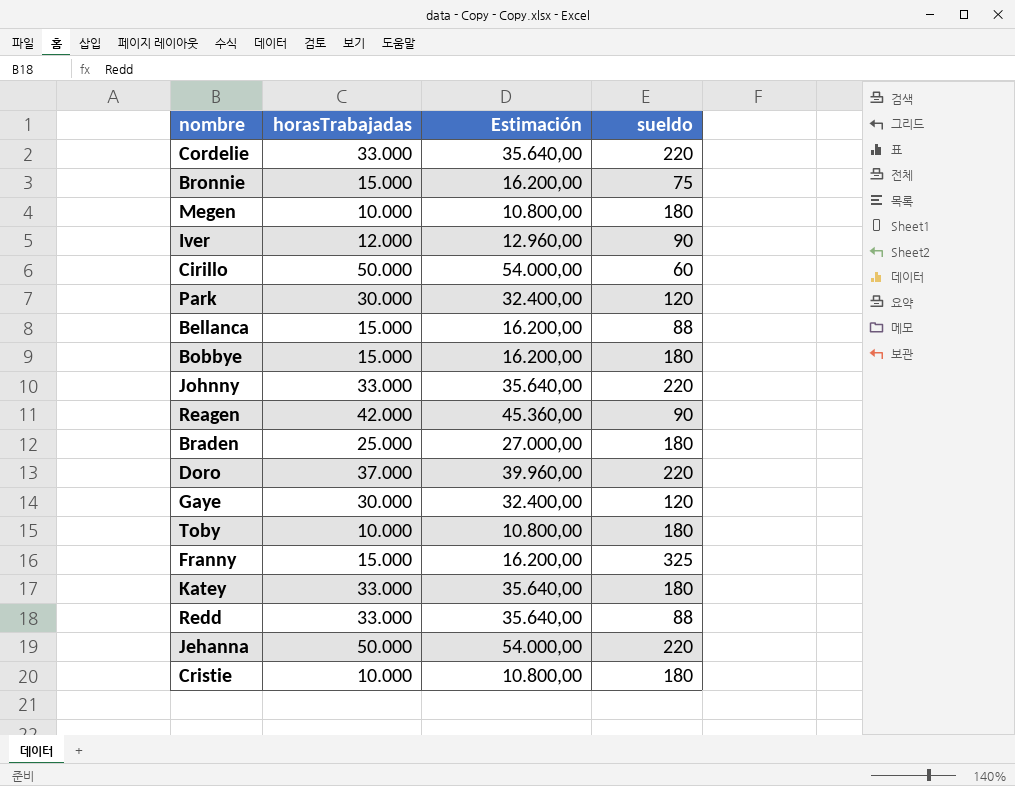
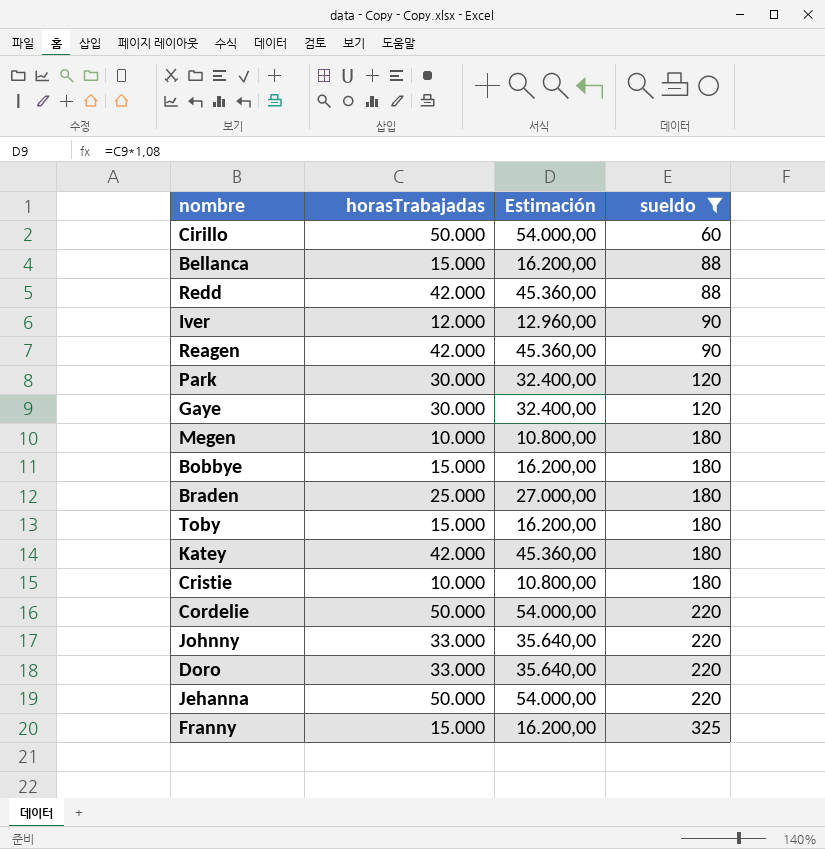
filter: none -> sueldo != 75
row order: none -> sueldo ascending
Redd | horasTrabajadas: 33.000 -> 42.000
Redd | Estimación: 35.640,00 -> 45.360,00
Toby | horasTrabajadas: 10.000 -> 15.000
Toby | Estimación: 10.800,00 -> 16.200,00
Katey | horasTrabajadas: 33.000 -> 42.000
Katey | Estimación: 35.640,00 -> 45.360,00
Cordelie | horasTrabajadas: 33.000 -> 50.000
Cordelie | Estimación: 35.640,00 -> 54.000,00
Doro | horasTrabajadas: 37.000 -> 33.000
Doro | Estimación: 39.960,00 -> 35.640,00

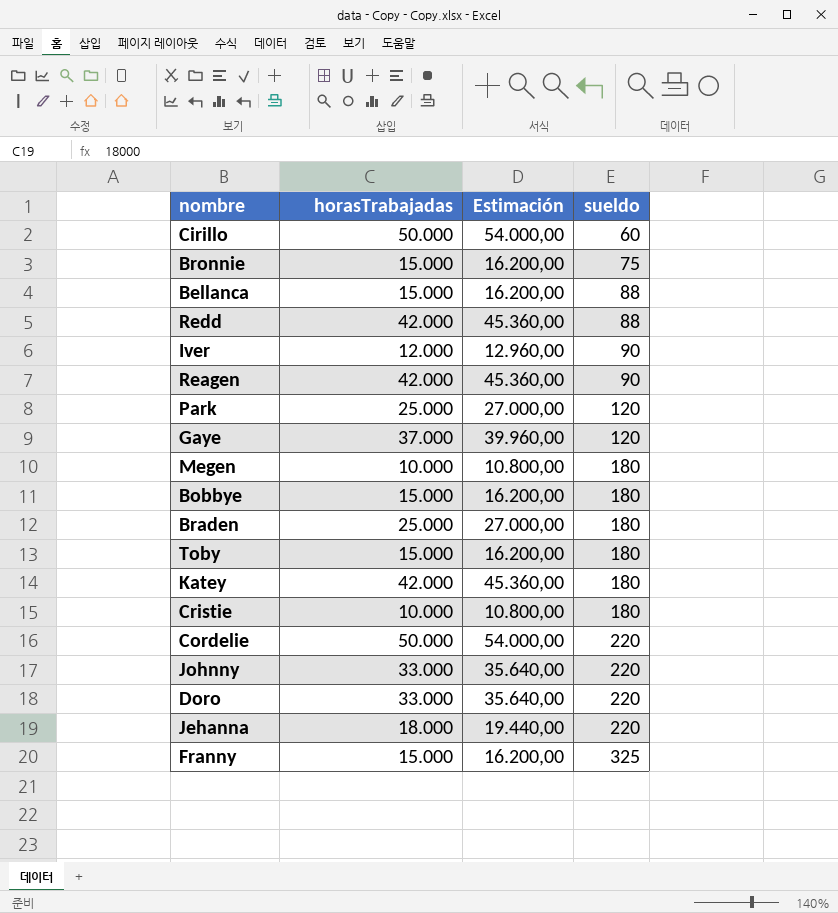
filter: sueldo != 75 -> none
Park | horasTrabajadas: 30.000 -> 25.000
Park | Estimación: 32.400,00 -> 27.000,00
Gaye | horasTrabajadas: 30.000 -> 37.000
Gaye | Estimación: 32.400,00 -> 39.960,00
Jehanna | horasTrabajadas: 50.000 -> 18.000
Jehanna | Estimación: 54.000,00 -> 19.440,00

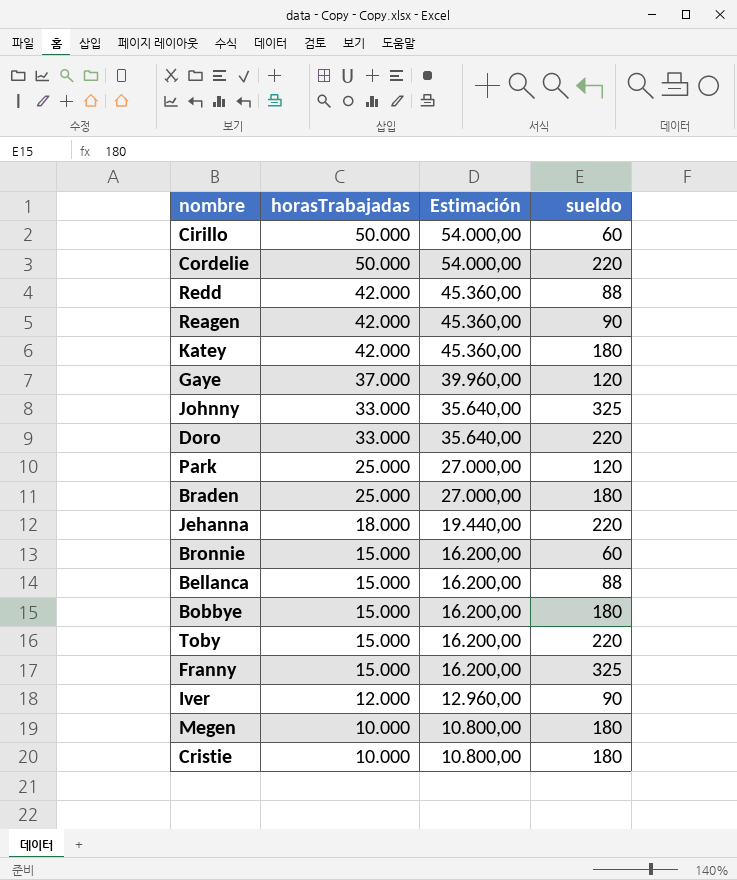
row order: sueldo ascending -> horasTrabajadas descending
Johnny | sueldo: 220 -> 325
Bronnie | sueldo: 75 -> 60
Toby | sueldo: 180 -> 220

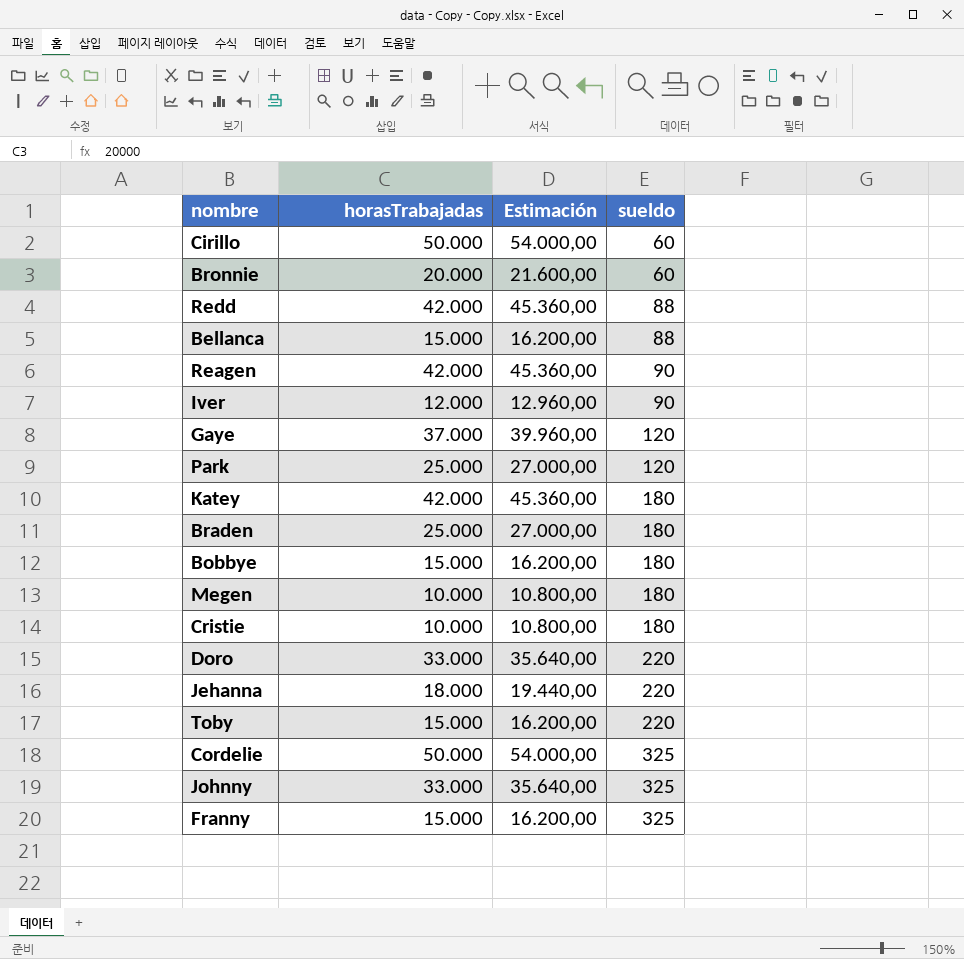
row order: horasTrabajadas descending -> sueldo ascending
Bronnie | horasTrabajadas: 15.000 -> 20.000
Bronnie | Estimación: 16.200,00 -> 21.600,00
Cordelie | sueldo: 220 -> 325

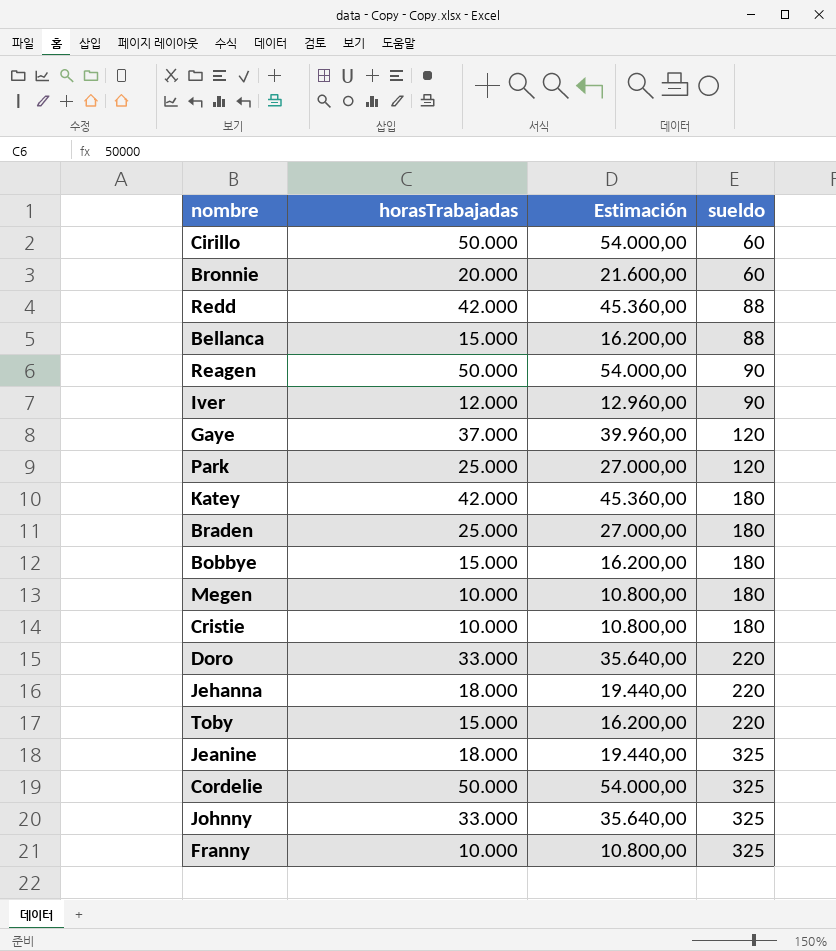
Reagen | horasTrabajadas: 42.000 -> 50.000
Reagen | Estimación: 45.360,00 -> 54.000,00
row Jeanine: none -> 18.000 | 19.440,00 | 325
Franny | horasTrabajadas: 15.000 -> 10.000
Franny | Estimación: 16.200,00 -> 10.800,00

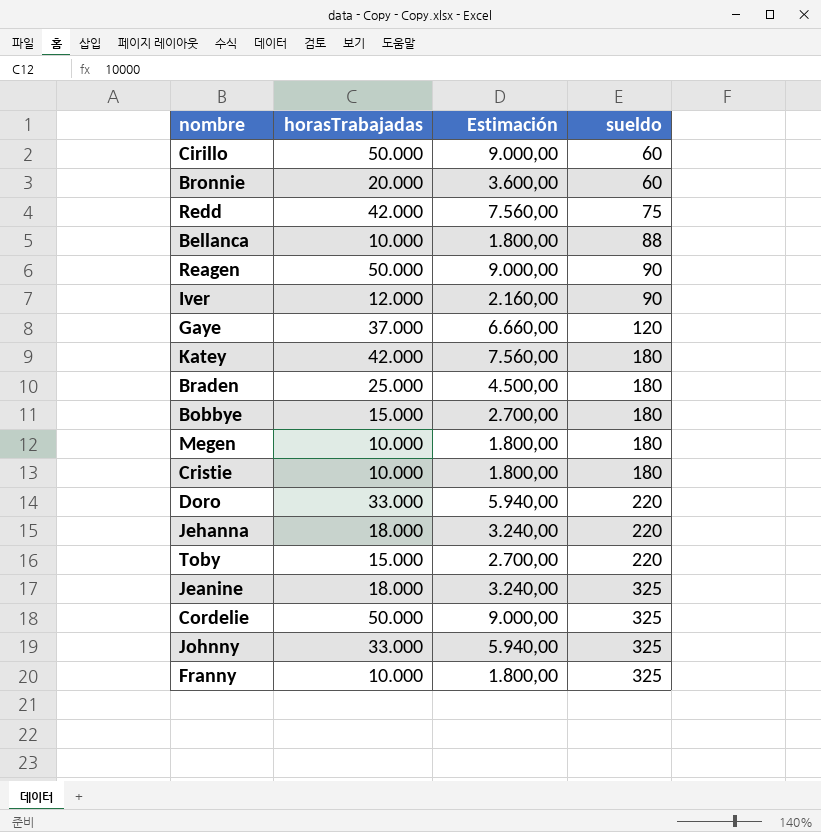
column Estimación | formula: [horasTrabajadas] * 1,08 -> [horasTrabajadas] * 0,18
row Park: 25.000 | 27.000,00 | 120 -> none
Redd | sueldo: 88 -> 75
Bellanca | horasTrabajadas: 15.000 -> 10.000

